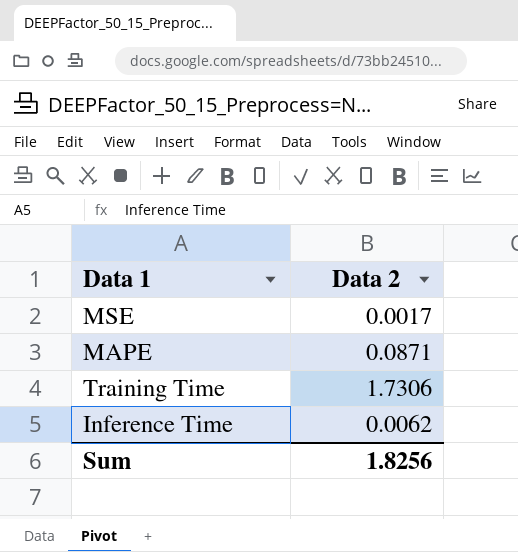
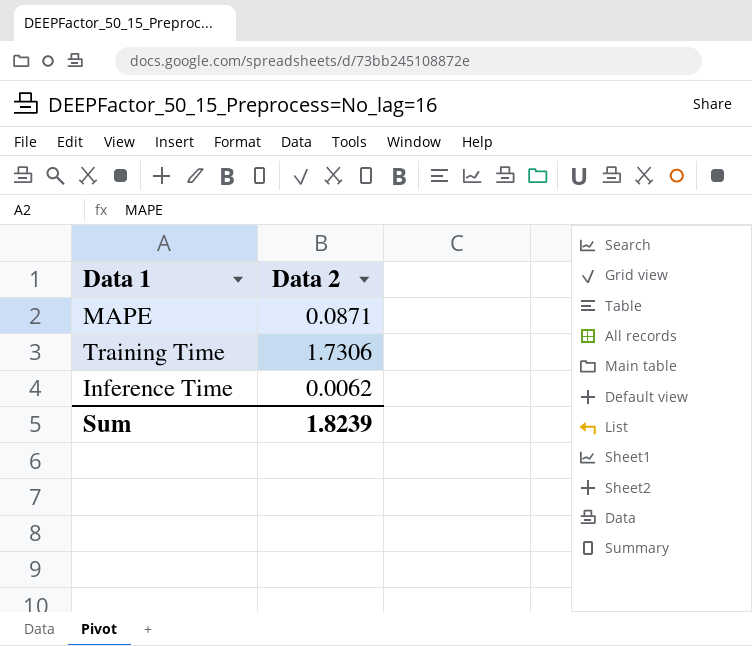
row MSE: 0.0017 -> none
Sum | Data 2: 1.8256 -> 1.8239

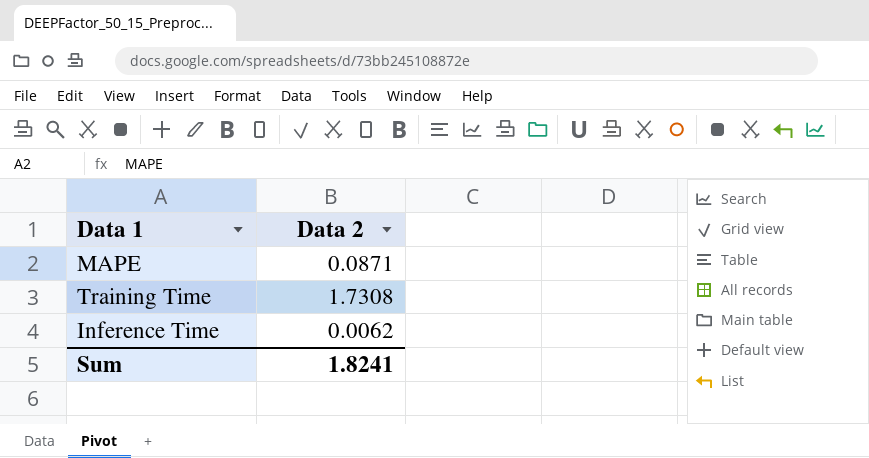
Training Time | Data 2: 1.7306 -> 1.7308
Sum | Data 2: 1.8239 -> 1.8241

